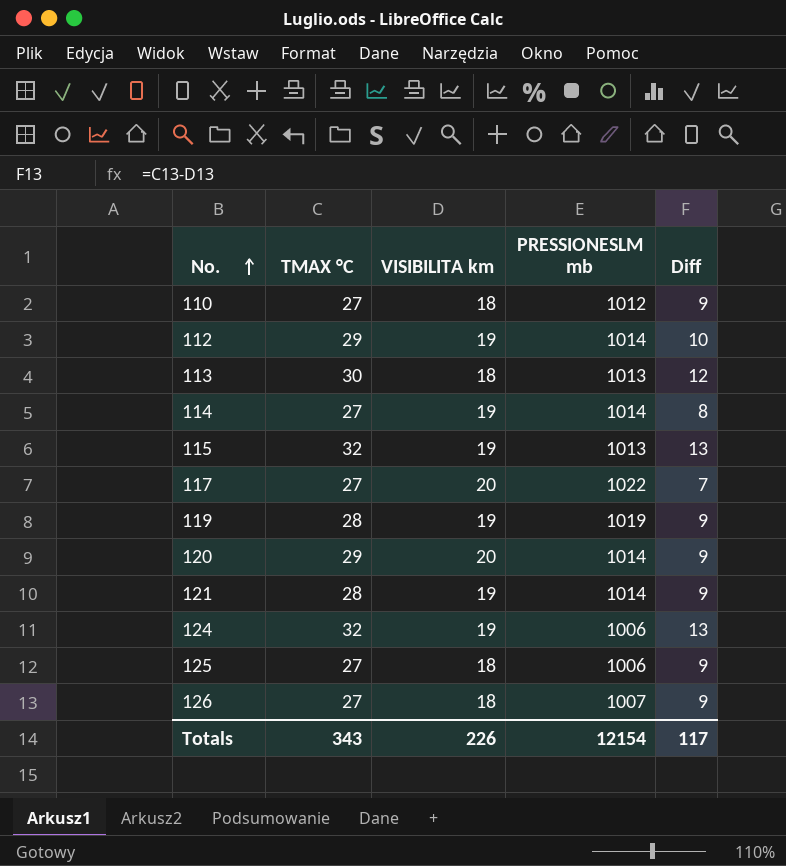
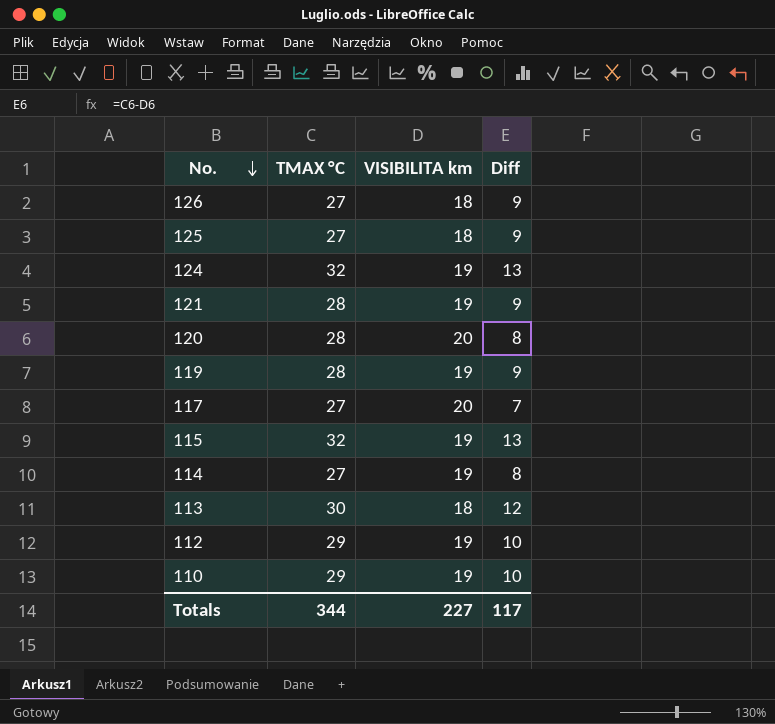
row order: No. ascending -> No. descending
column PRESSIONESLM mb | position: 4 -> none
120 | TMAX °C: 29 -> 28
120 | Diff: 9 -> 8
110 | TMAX °C: 27 -> 29
110 | VISIBILITA km: 18 -> 19
110 | Diff: 9 -> 10
Totals | TMAX °C: 343 -> 344
Totals | VISIBILITA km: 226 -> 227

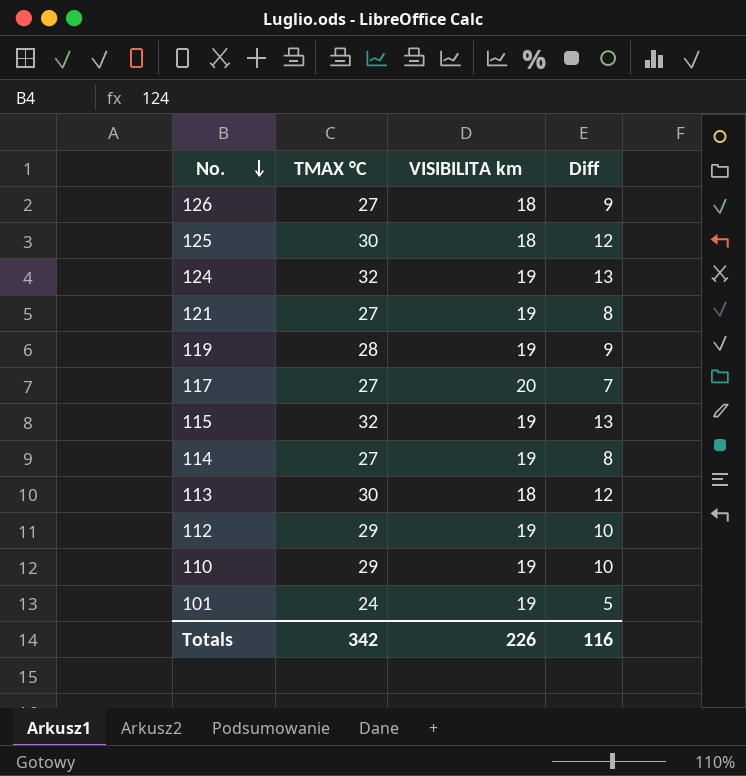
row 120: 28 | 20 | 8 -> none
125 | TMAX °C: 27 -> 30
125 | Diff: 9 -> 12
121 | TMAX °C: 28 -> 27
121 | Diff: 9 -> 8
row 101: none -> 24 | 19 | 5
Totals | TMAX °C: 344 -> 342
Totals | VISIBILITA km: 227 -> 226
Totals | Diff: 117 -> 116

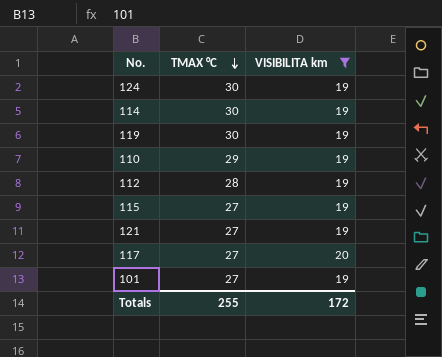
filter: none -> VISIBILITA km != 18
row order: No. descending -> TMAX °C descending
column Diff | formula: [TMAX °C] - [VISIBILITA km] -> none
124 | TMAX °C: 32 -> 30
114 | TMAX °C: 27 -> 30
119 | TMAX °C: 28 -> 30
112 | TMAX °C: 29 -> 28
115 | TMAX °C: 32 -> 27
101 | TMAX °C: 24 -> 27
Totals | TMAX °C: 342 -> 255
Totals | VISIBILITA km: 226 -> 172

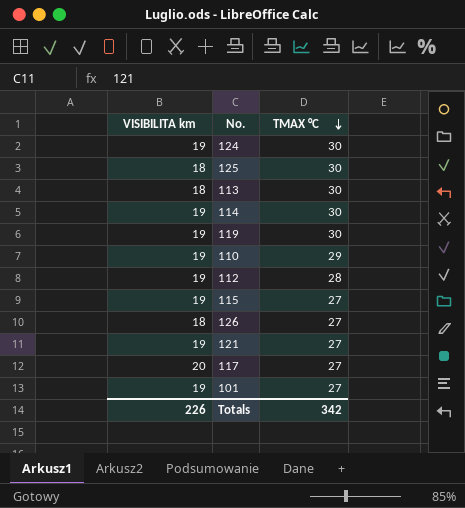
filter: VISIBILITA km != 18 -> none
column VISIBILITA km | position: 3 -> 1
Totals | VISIBILITA km: 172 -> 226
Totals | TMAX °C: 255 -> 342

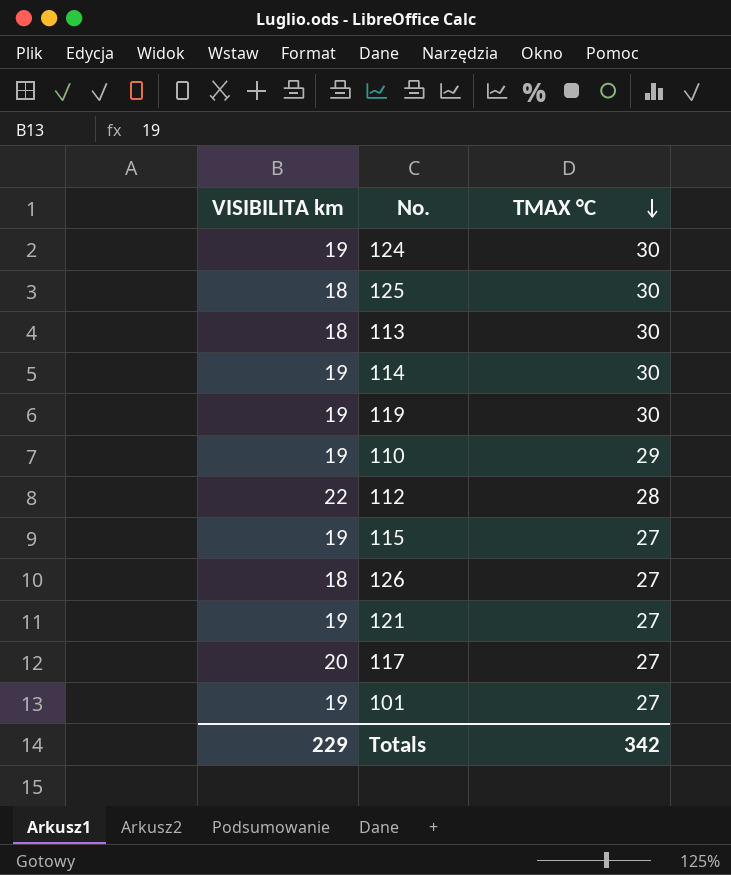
112 | VISIBILITA km: 19 -> 22
Totals | VISIBILITA km: 226 -> 229

